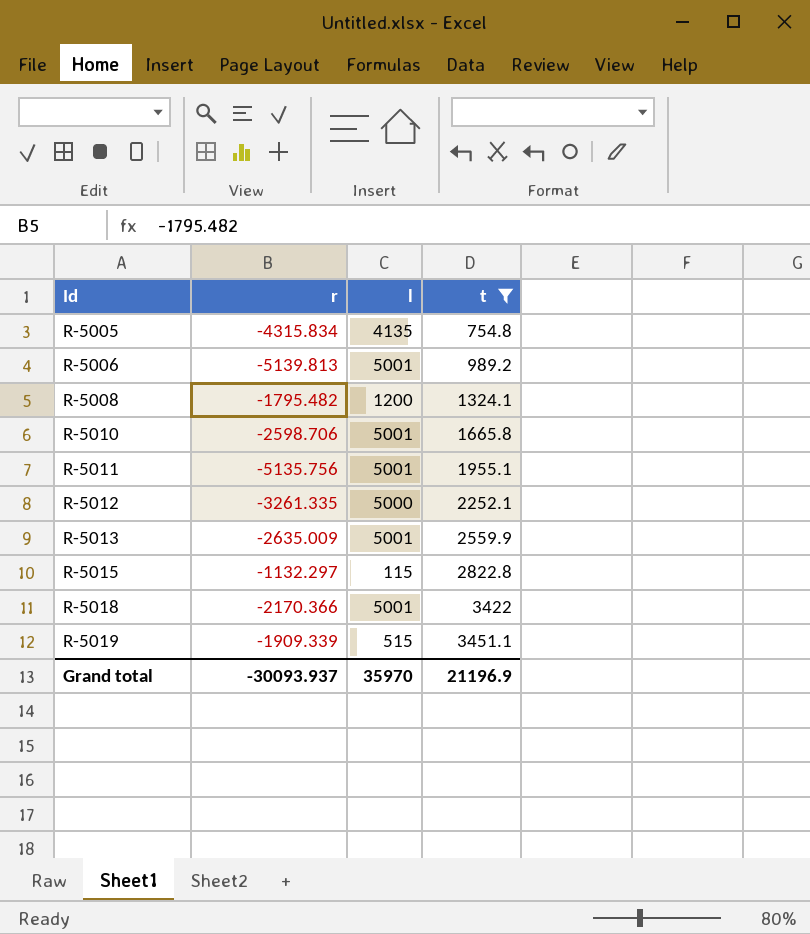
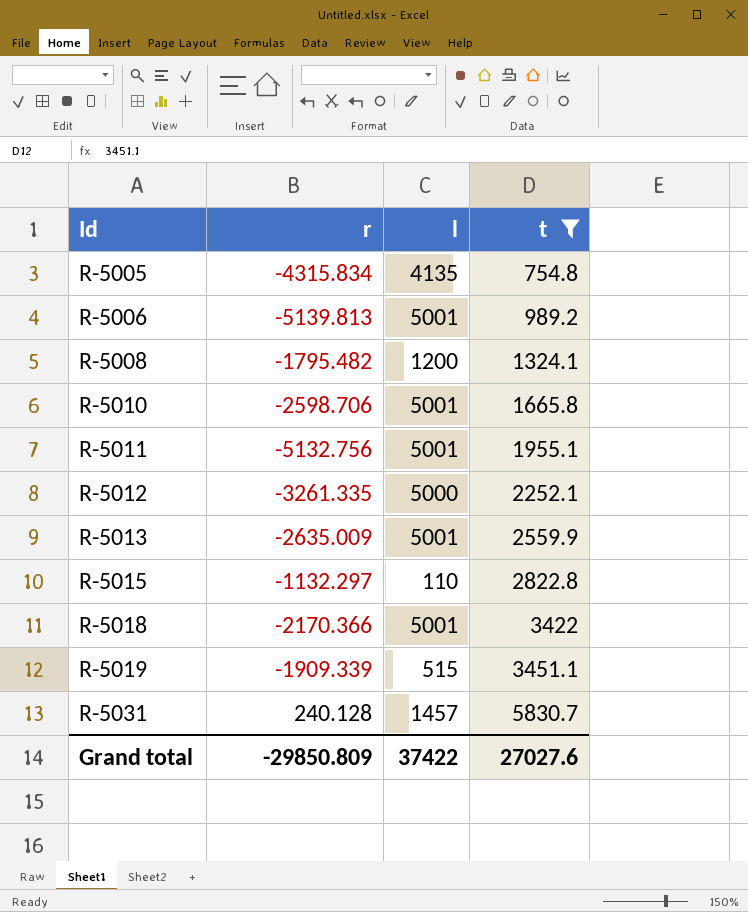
R-5011 | r: -5135.756 -> -5132.756
R-5015 | l: 115 -> 110
row R-5031: none -> 240.128 | 1457 | 5830.7
Grand total | r: -30093.937 -> -29850.809
Grand total | l: 35970 -> 37422
Grand total | t: 21196.9 -> 27027.6

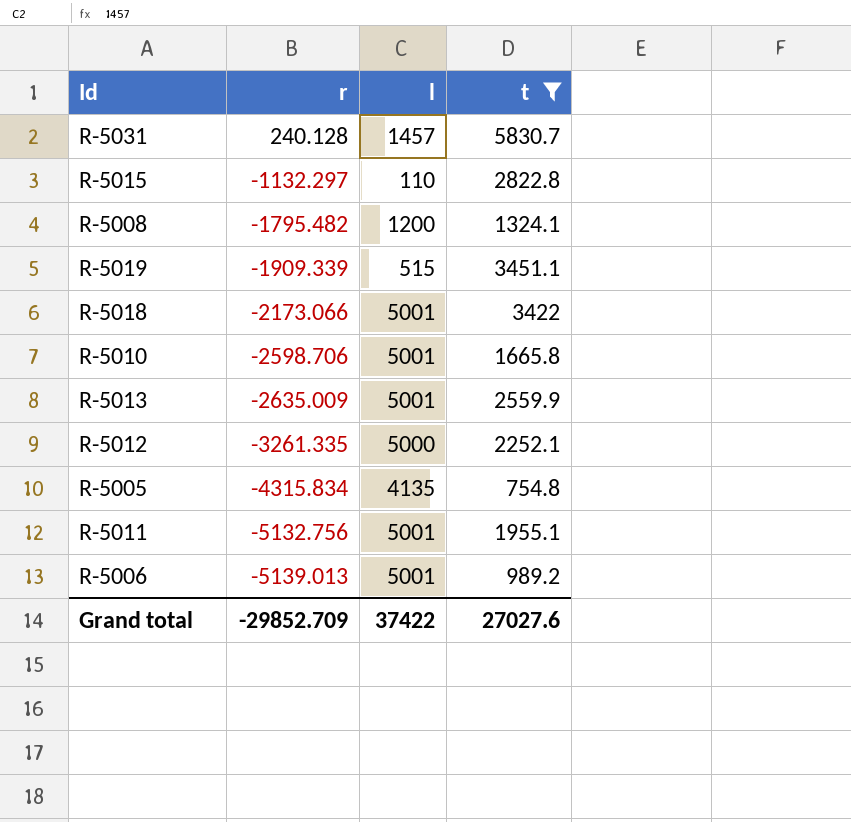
row order: Id ascending -> r descending
R-5018 | r: -2170.366 -> -2173.066
R-5006 | r: -5139.813 -> -5139.013
Grand total | r: -29850.809 -> -29852.709

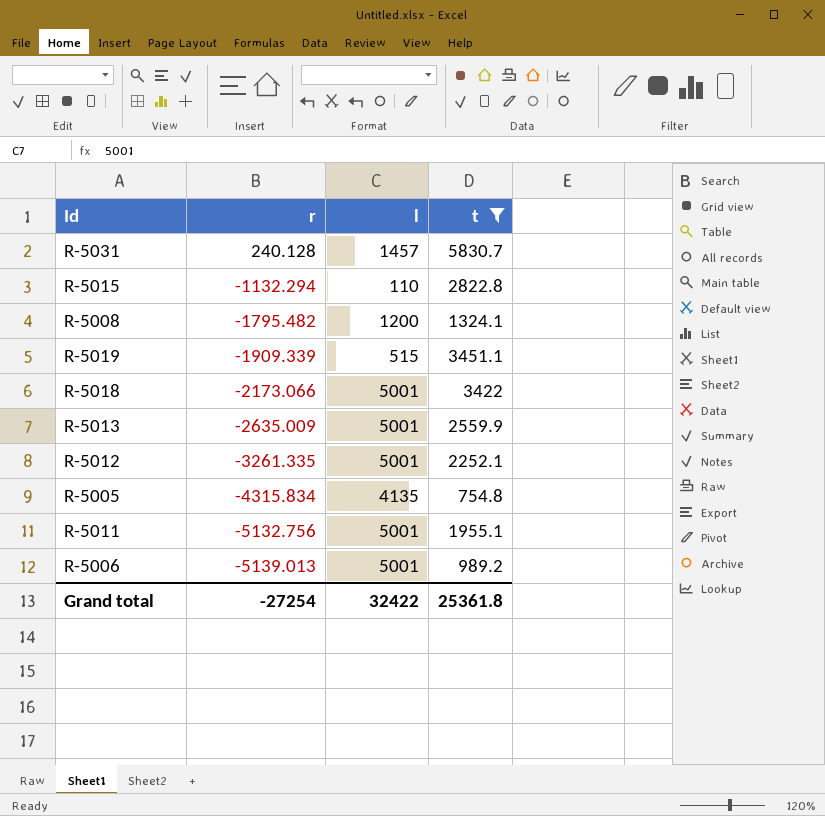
row R-5010: -2598.706 | 5001 | 1665.8 -> none
R-5015 | r: -1132.297 -> -1132.294
R-5012 | l: 5000 -> 5001
Grand total | r: -29852.709 -> -27254
Grand total | l: 37422 -> 32422
Grand total | t: 27027.6 -> 25361.8

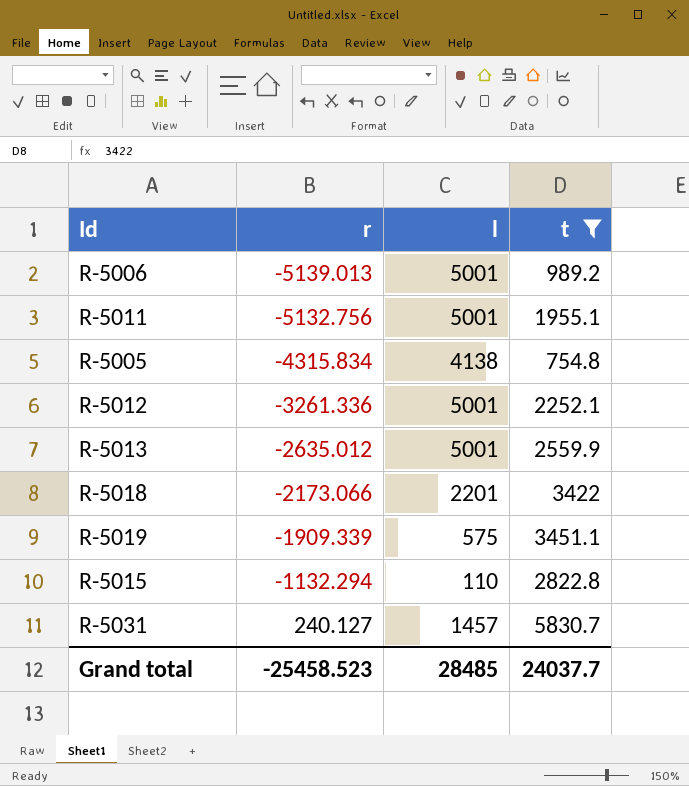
row order: r descending -> r ascending
row R-5008: -1795.482 | 1200 | 1324.1 -> none
R-5005 | l: 4135 -> 4138
R-5012 | r: -3261.335 -> -3261.336
R-5013 | r: -2635.009 -> -2635.012
R-5018 | l: 5001 -> 2201
R-5019 | l: 515 -> 575
R-5031 | r: 240.128 -> 240.127
Grand total | r: -27254 -> -25458.523
Grand total | l: 32422 -> 28485
Grand total | t: 25361.8 -> 24037.7

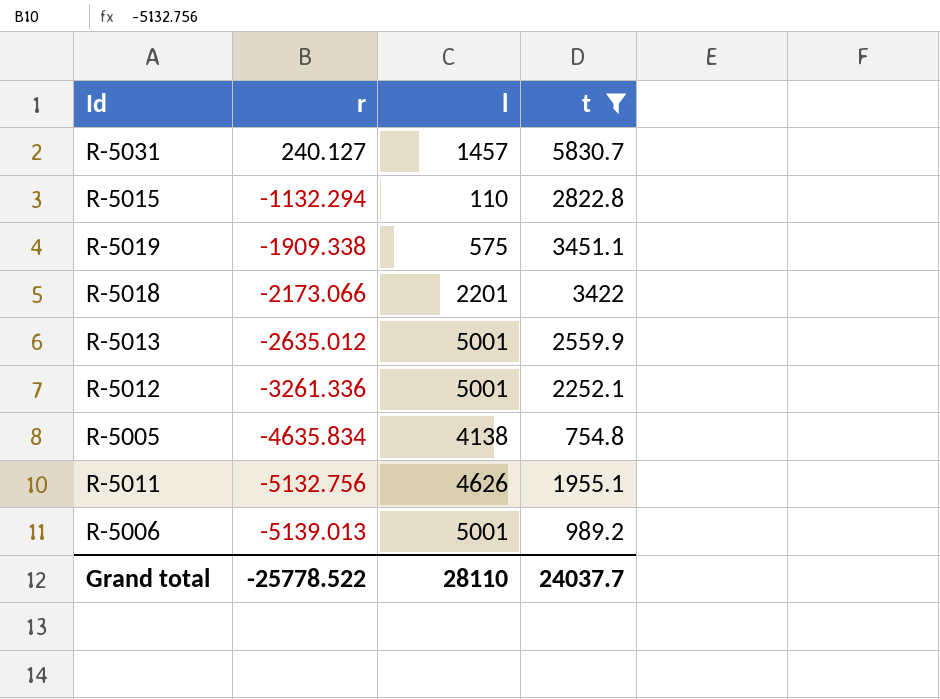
row order: r ascending -> r descending
R-5019 | r: -1909.339 -> -1909.338
R-5005 | r: -4315.834 -> -4635.834
R-5011 | l: 5001 -> 4626
Grand total | r: -25458.523 -> -25778.522
Grand total | l: 28485 -> 28110

